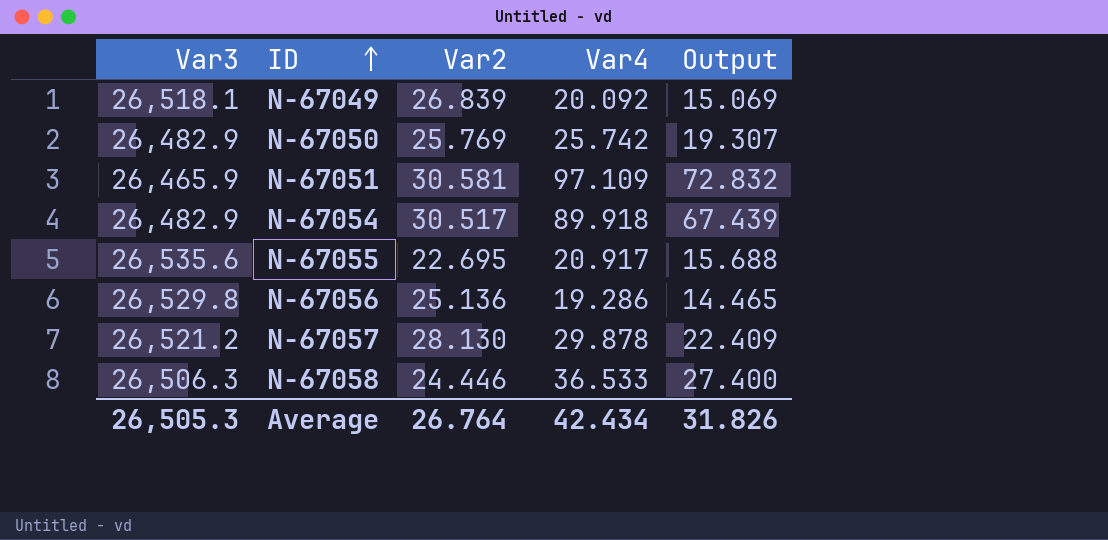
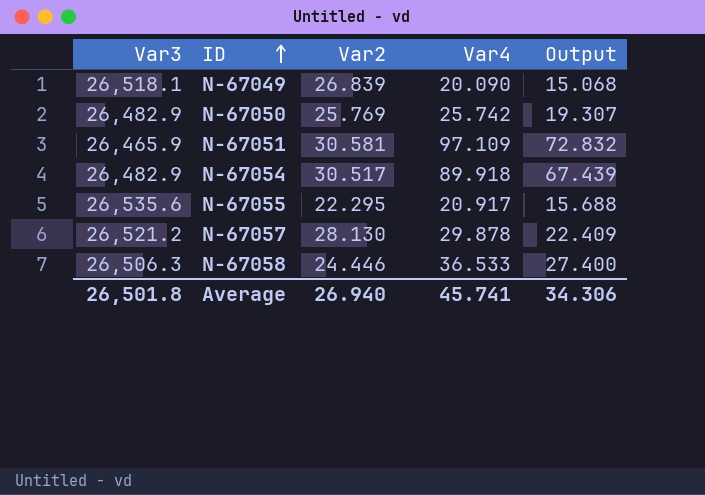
row N-67056: 26,529.8 | 25.136 | 19.286 | 14.465 -> none
N-67049 | Var4: 20.092 -> 20.090
N-67049 | Output: 15.069 -> 15.068
N-67055 | Var2: 22.695 -> 22.295
Average | Var3: 26,505.3 -> 26,501.8
Average | Var2: 26.764 -> 26.940
Average | Var4: 42.434 -> 45.741
Average | Output: 31.826 -> 34.306

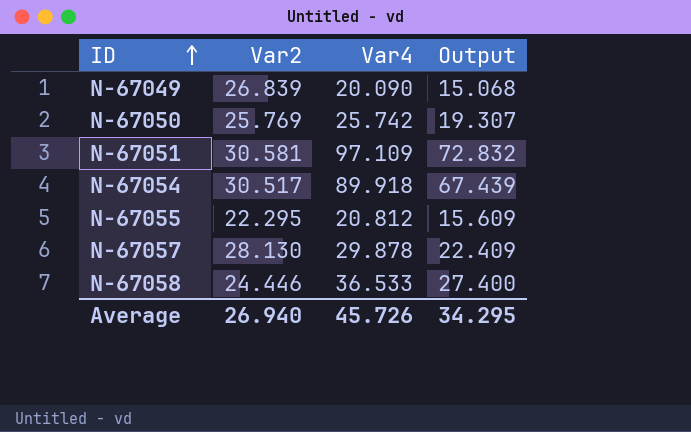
column Var3 | position: 1 -> none
N-67055 | Var4: 20.917 -> 20.812
N-67055 | Output: 15.688 -> 15.609
Average | Var4: 45.741 -> 45.726
Average | Output: 34.306 -> 34.295

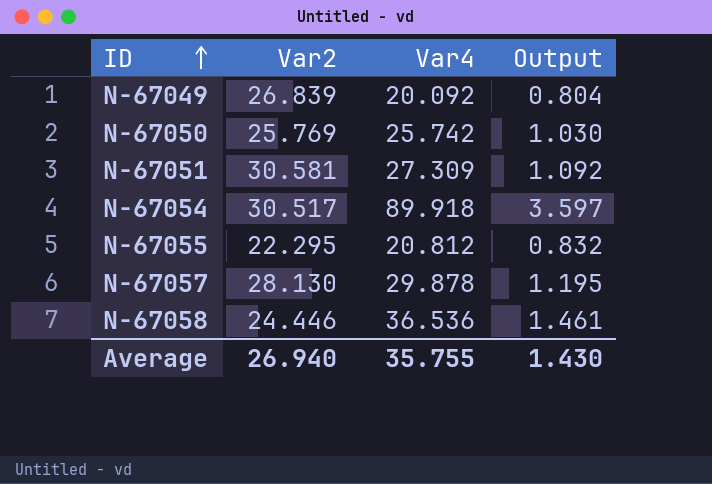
column Output | formula: [Var4] * 0.75 -> [Var4] * 0.04
N-67049 | Var4: 20.090 -> 20.092
N-67051 | Var4: 97.109 -> 27.309
N-67058 | Var4: 36.533 -> 36.536
Average | Var4: 45.726 -> 35.755
Average | Output: 34.295 -> 1.430

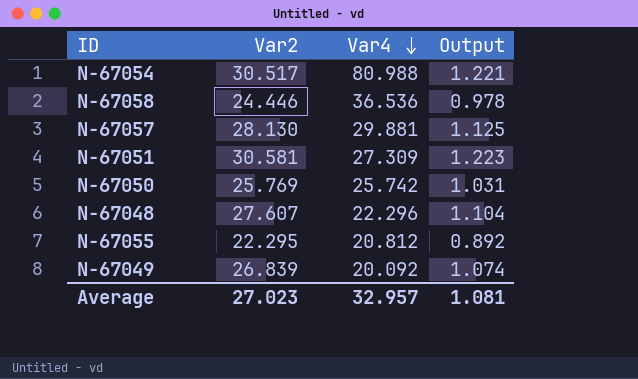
row order: ID ascending -> Var4 descending
column Output | formula: [Var4] * 0.04 -> [Var2] * 0.04
N-67054 | Var4: 89.918 -> 80.988
N-67057 | Var4: 29.878 -> 29.881
row N-67048: none -> 27.607 | 22.296 | 1.104
Average | Var2: 26.940 -> 27.023
Average | Var4: 35.755 -> 32.957
Average | Output: 1.430 -> 1.081

